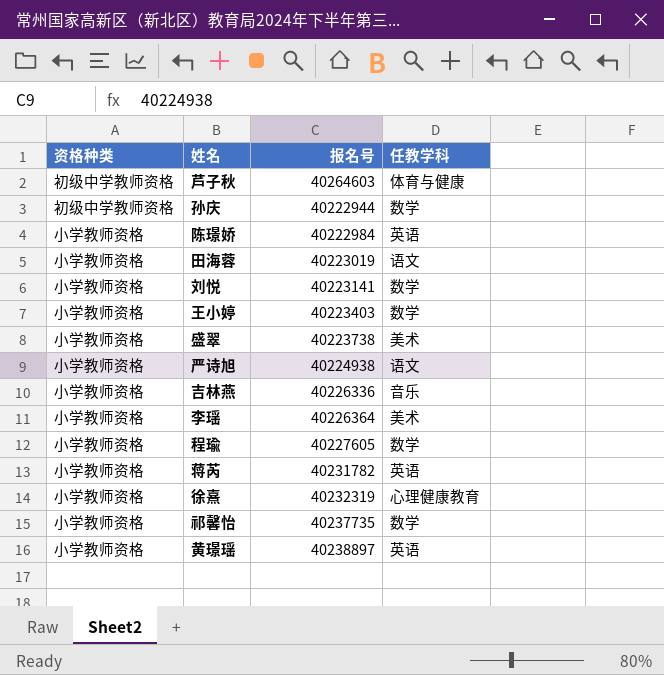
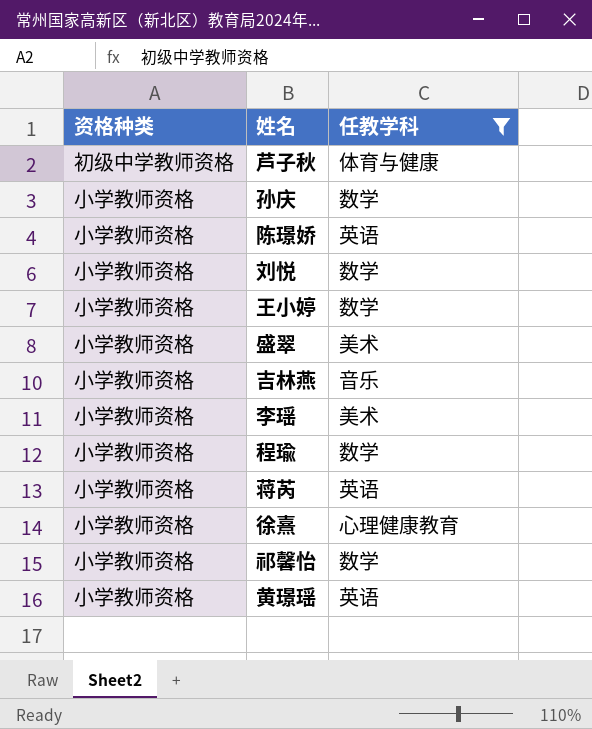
filter: none -> 任教学科 != 语文
column 报名号 | position: 3 -> none
孙庆 | 资格种类: 初级中学教师资格 -> 小学教师资格

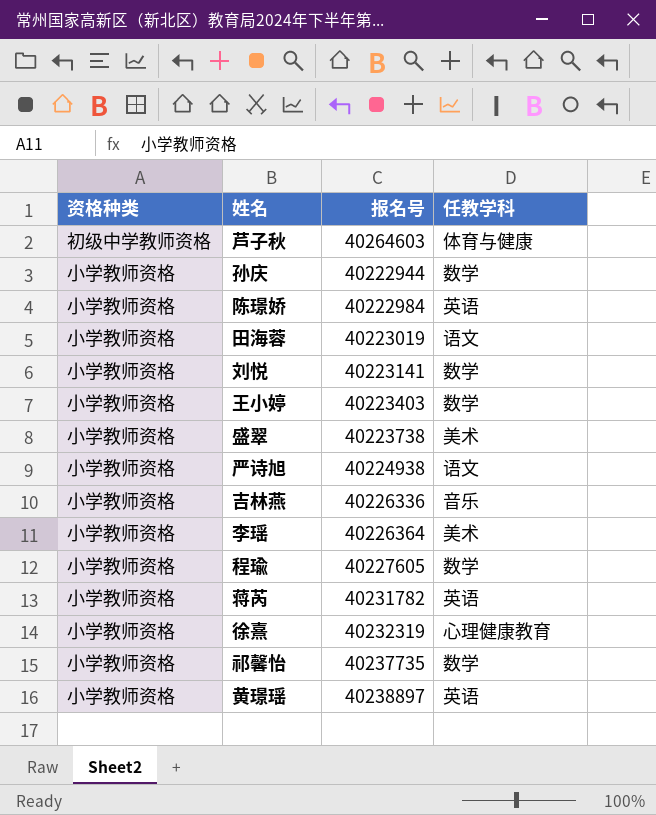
filter: 任教学科 != 语文 -> none
column 报名号 | position: none -> 3

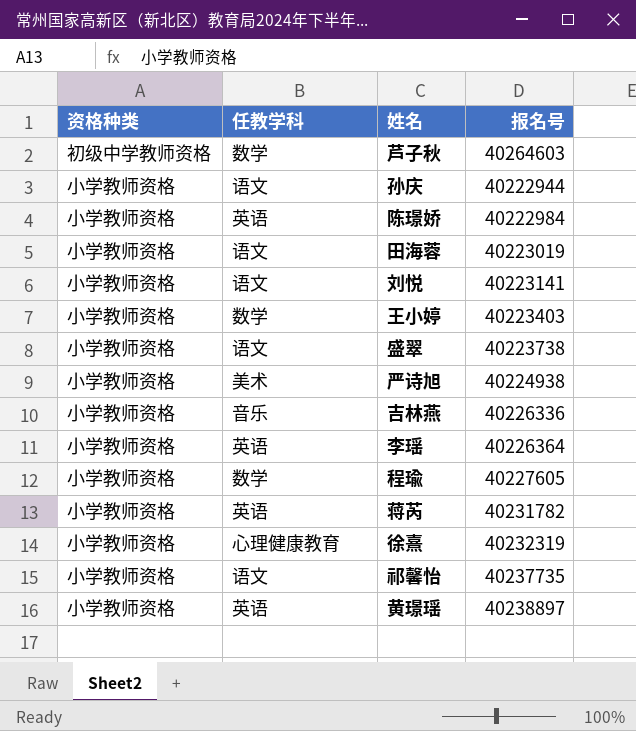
column 任教学科 | position: 4 -> 2
芦子秋 | 任教学科: 体育与健康 -> 数学
孙庆 | 任教学科: 数学 -> 语文
刘悦 | 任教学科: 数学 -> 语文
盛翠 | 任教学科: 美术 -> 语文
严诗旭 | 任教学科: 语文 -> 美术
李瑶 | 任教学科: 美术 -> 英语
祁馨怡 | 任教学科: 数学 -> 语文

